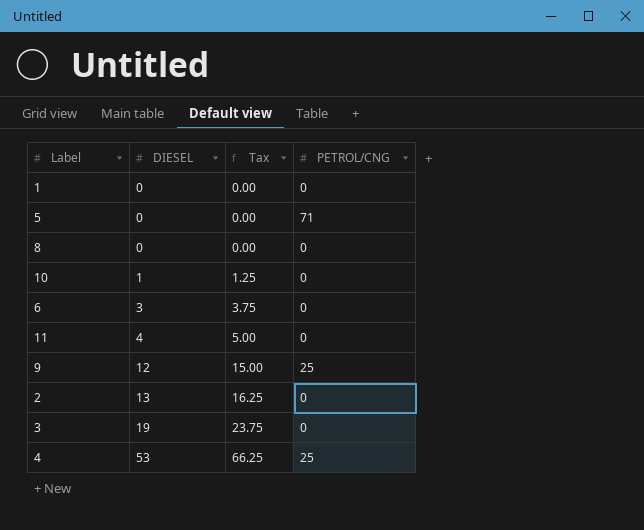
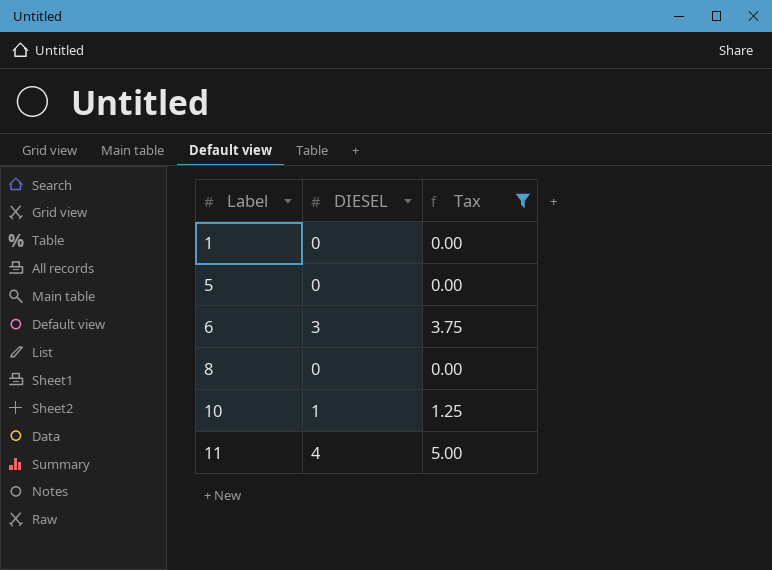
filter: none -> Tax <= 5.00
row order: DIESEL ascending -> Label ascending
column PETROL/CNG | position: 4 -> none

